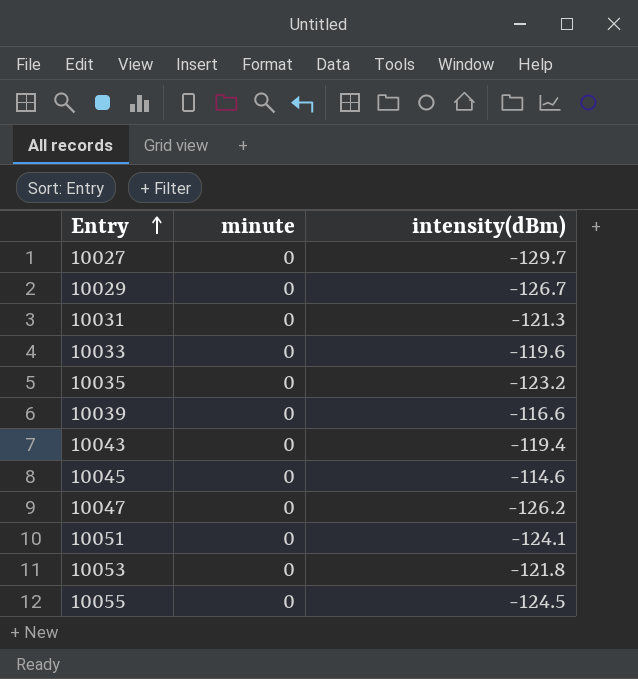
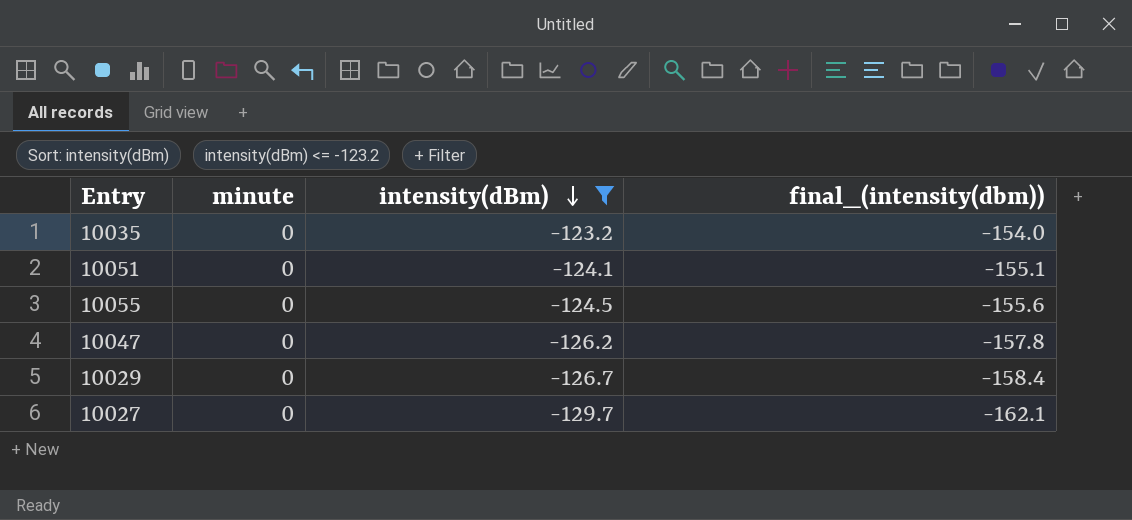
filter: none -> intensity(dBm) <= -123.2
row order: Entry ascending -> intensity(dBm) descending
column final_(intensity(dbm)) | formula: none -> [intensity(dBm)] * 1.25

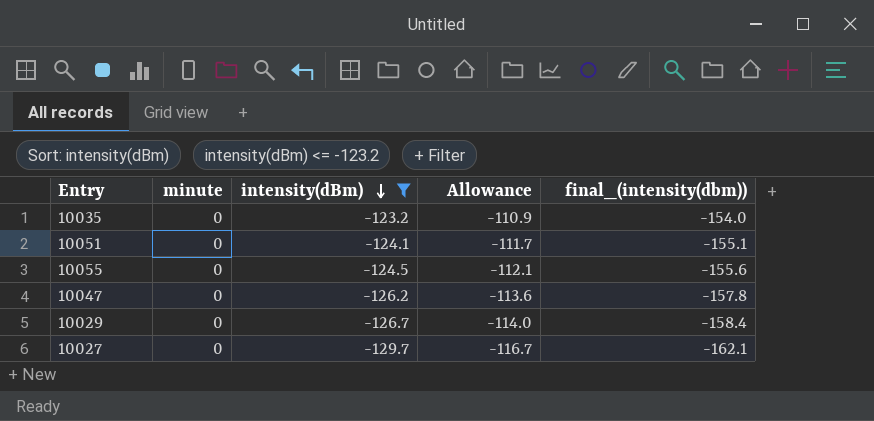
column Allowance | formula: none -> [intensity(dBm)] * 0.9

